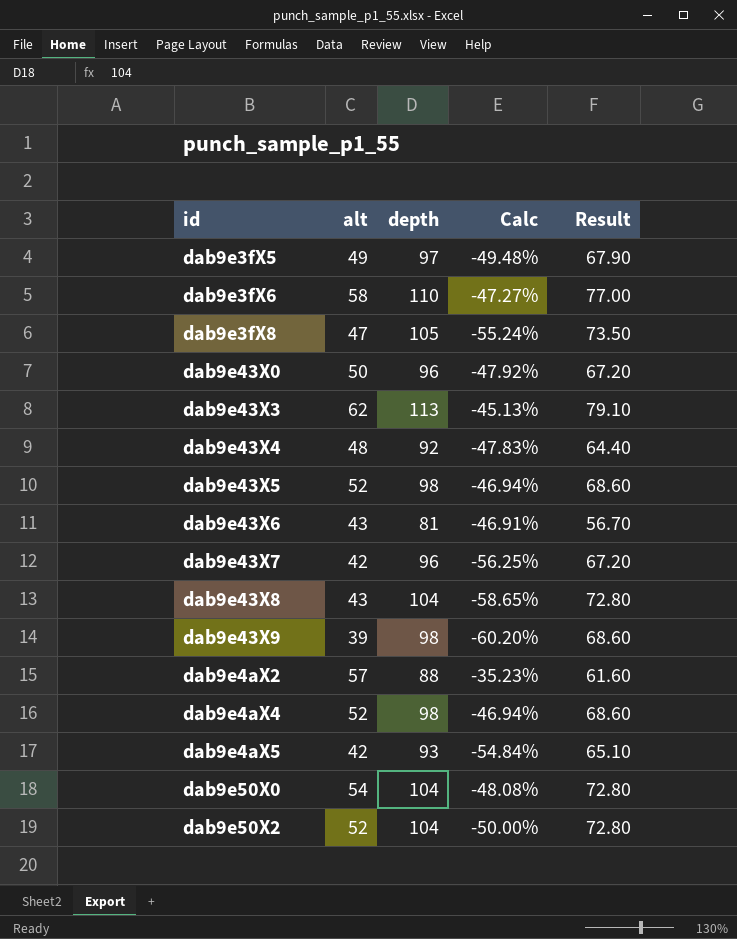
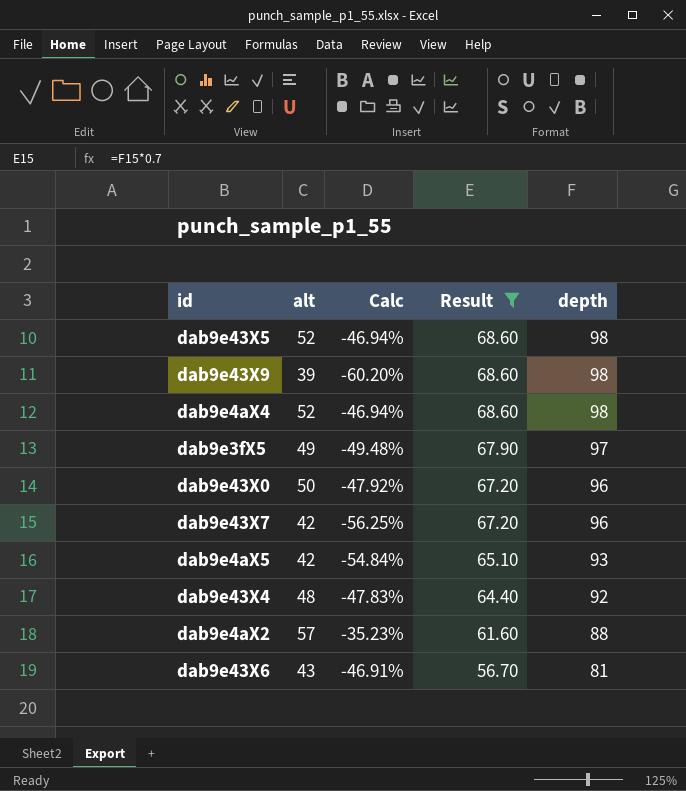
filter: none -> Result <= 68.60
row order: none -> Result descending
column depth | position: 3 -> 5

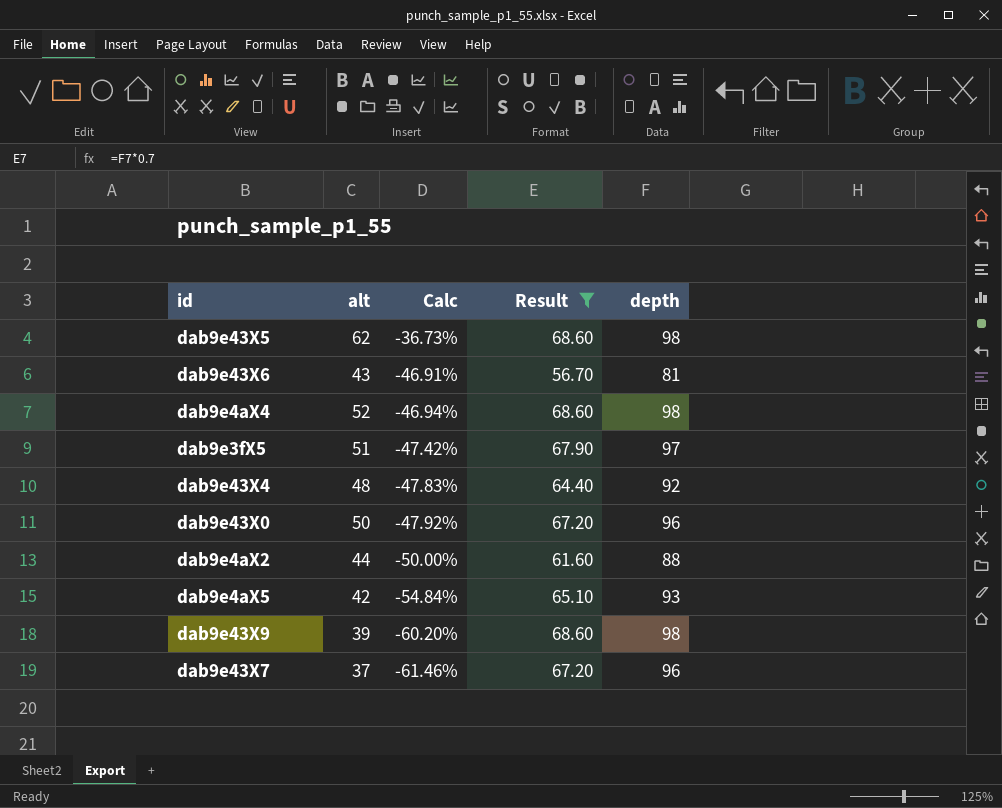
row order: Result descending -> Calc descending
dab9e43X5 | alt: 52 -> 62
dab9e43X5 | Calc: -46.94% -> -36.73%
dab9e3fX5 | alt: 49 -> 51
dab9e3fX5 | Calc: -49.48% -> -47.42%
dab9e4aX2 | alt: 57 -> 44
dab9e4aX2 | Calc: -35.23% -> -50.00%
dab9e43X7 | alt: 42 -> 37
dab9e43X7 | Calc: -56.25% -> -61.46%

